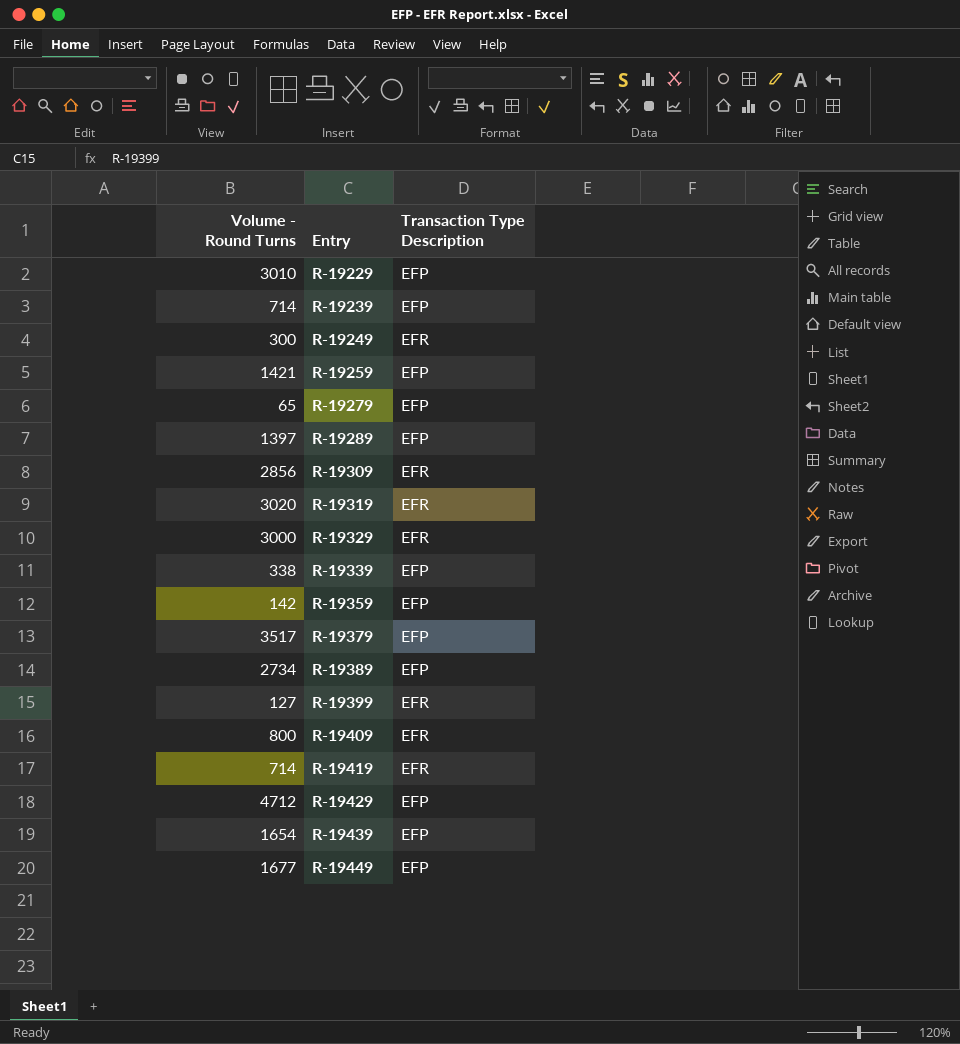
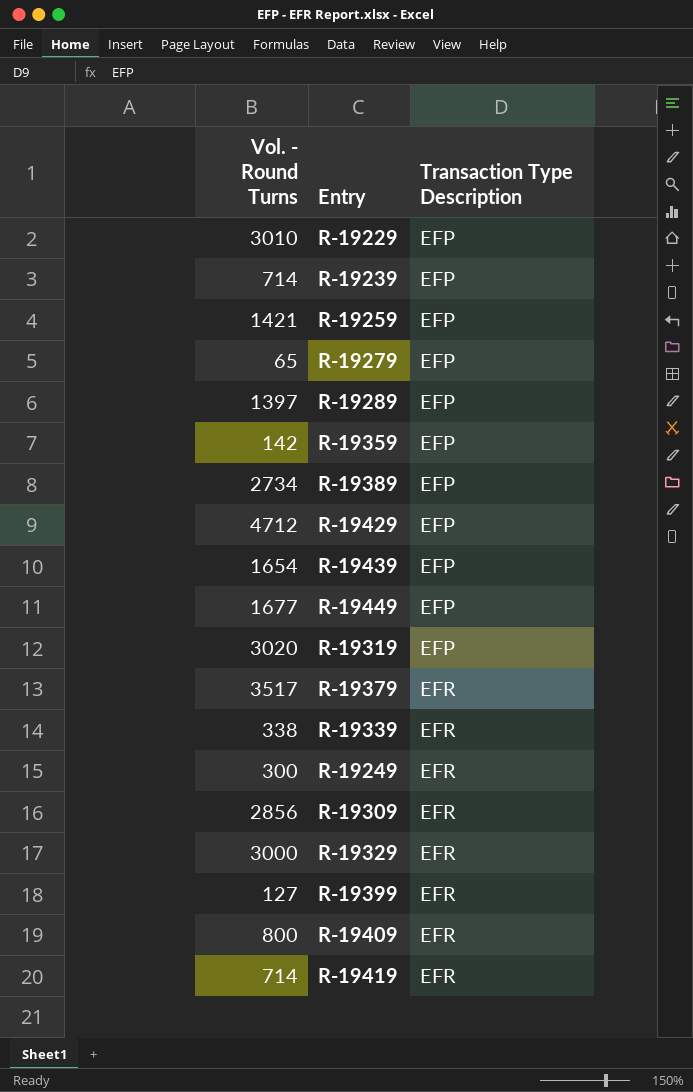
row order: Entry ascending -> Transaction Type Description ascending
column name: Volume - Round Turns -> Vol. - Round Turns
R-19319 | Transaction Type Description: EFR -> EFP
R-19379 | Transaction Type Description: EFP -> EFR
R-19339 | Transaction Type Description: EFP -> EFR

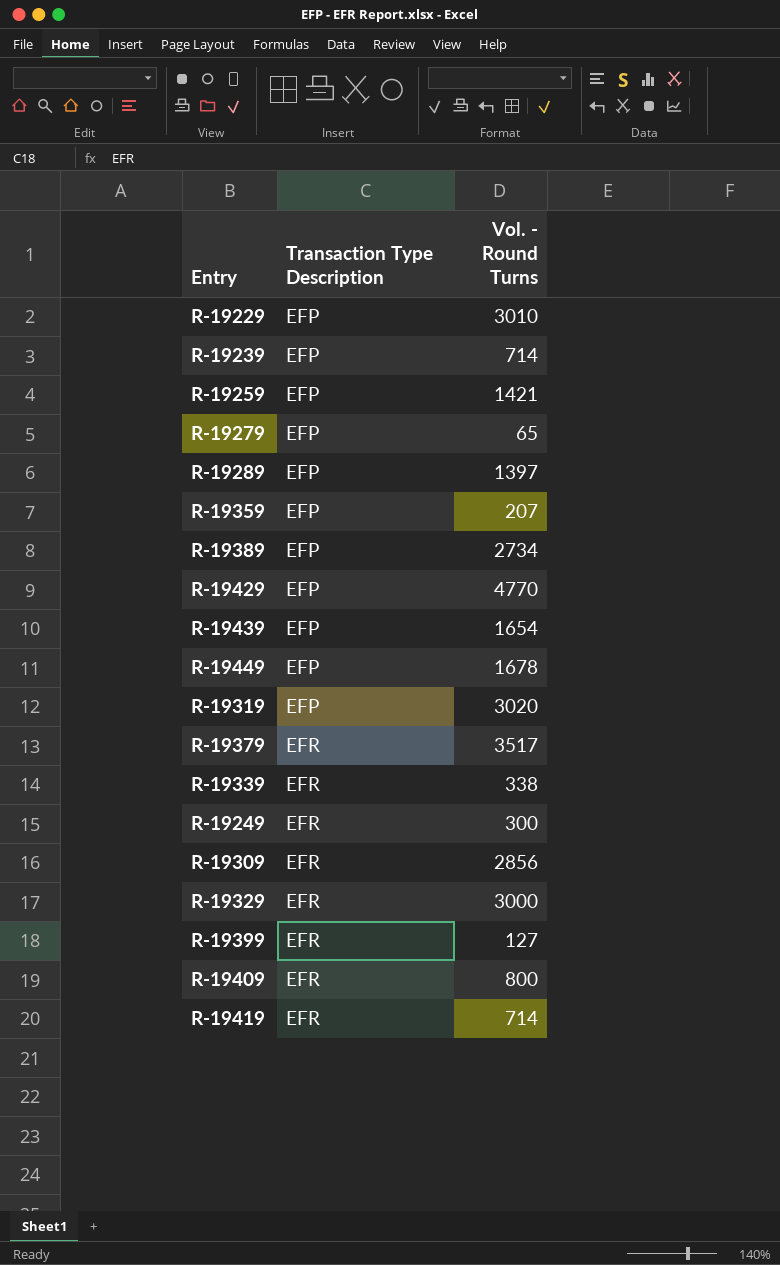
column Vol. - Round Turns | position: 1 -> 3
R-19359 | Vol. - Round Turns: 142 -> 207
R-19429 | Vol. - Round Turns: 4712 -> 4770
R-19449 | Vol. - Round Turns: 1677 -> 1678

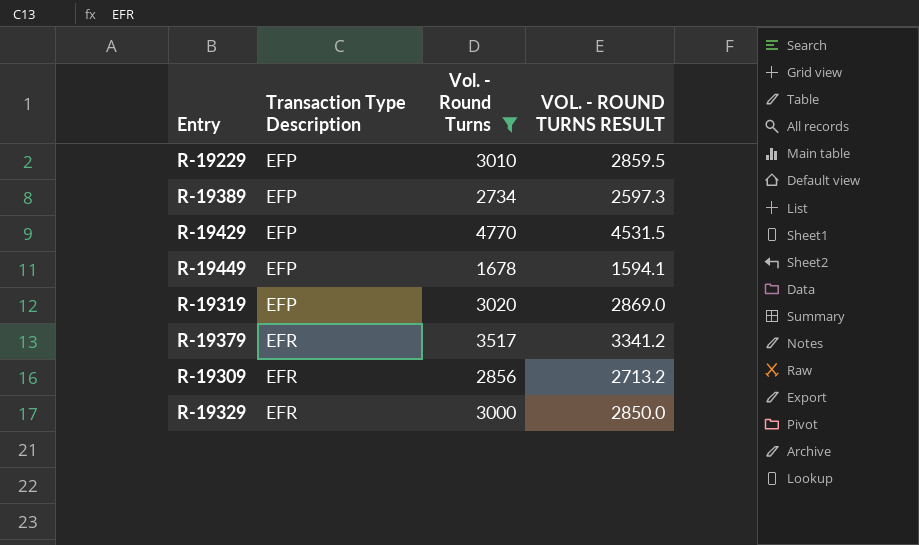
filter: none -> Vol. - Round Turns >= 1678
column VOL. - ROUND TURNS RESULT | formula: none -> [Vol. - Round Turns] * 0.95

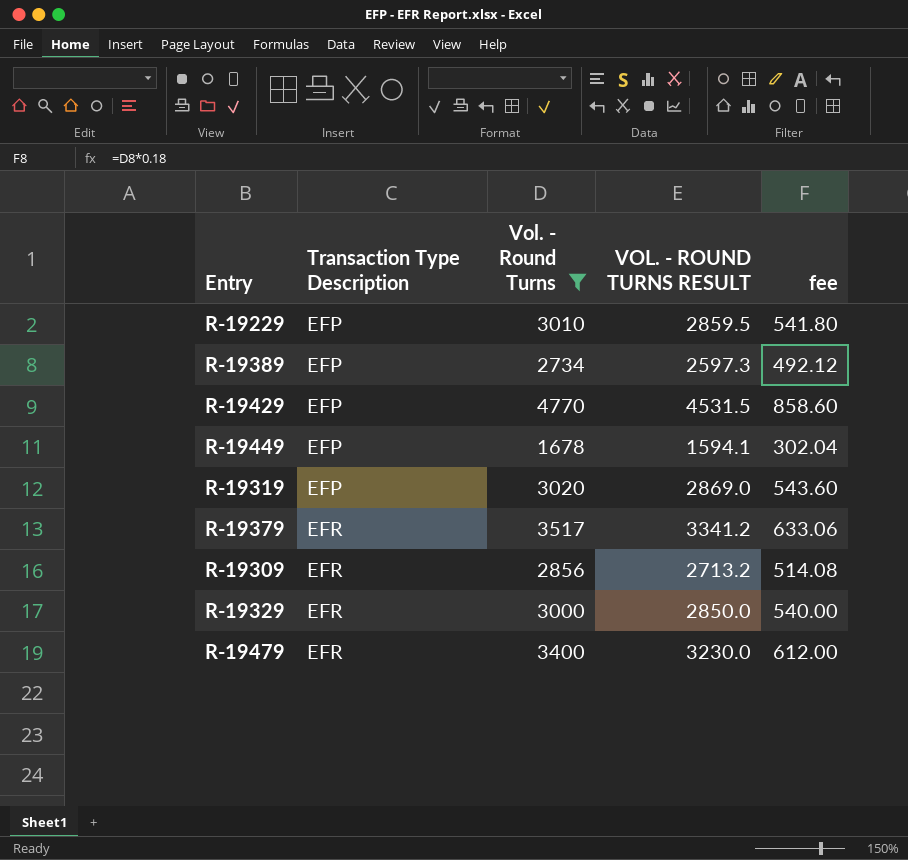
column fee | formula: none -> [Vol. - Round Turns] * 0.18
row R-19479: none -> EFR | 3400 | 3230.0 | 612.00

